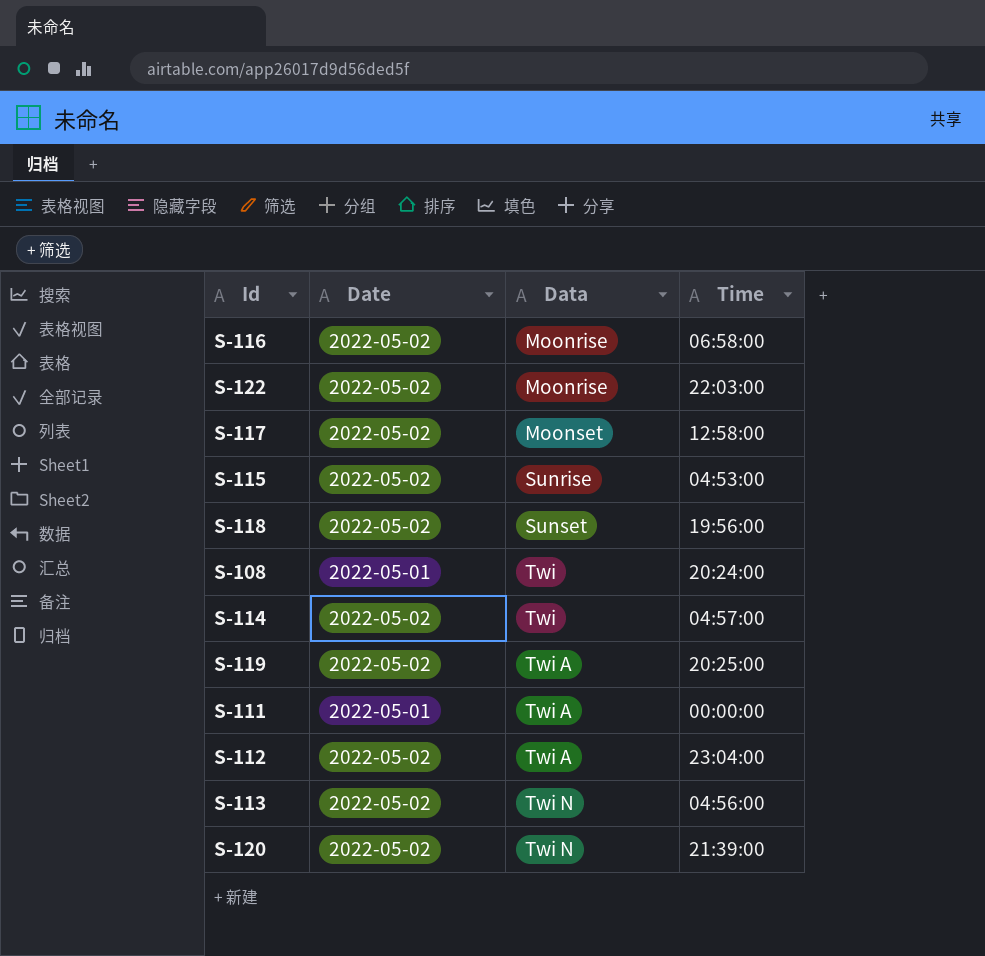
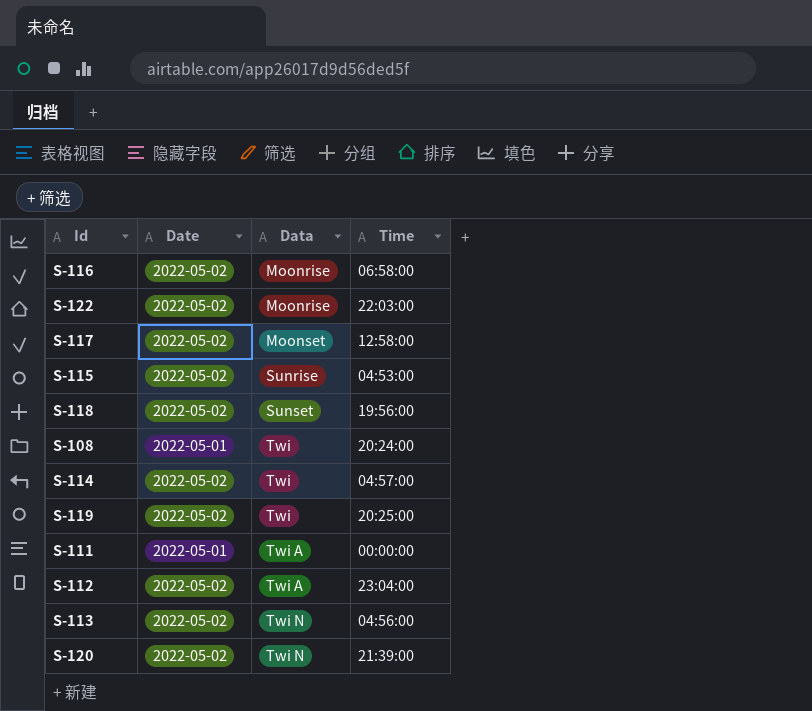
S-119 | Data: Twi A -> Twi

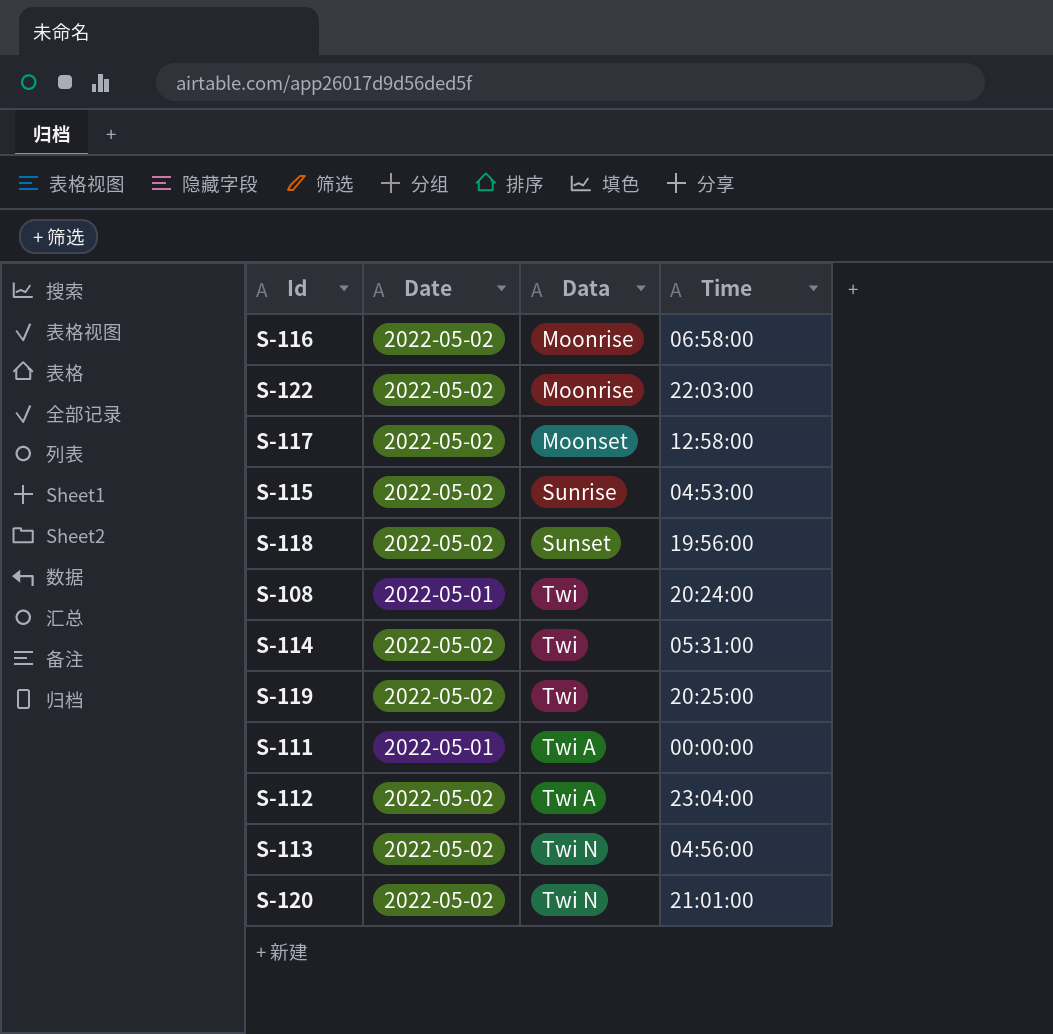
S-114 | Time: 04:57:00 -> 05:31:00
S-120 | Time: 21:39:00 -> 21:01:00

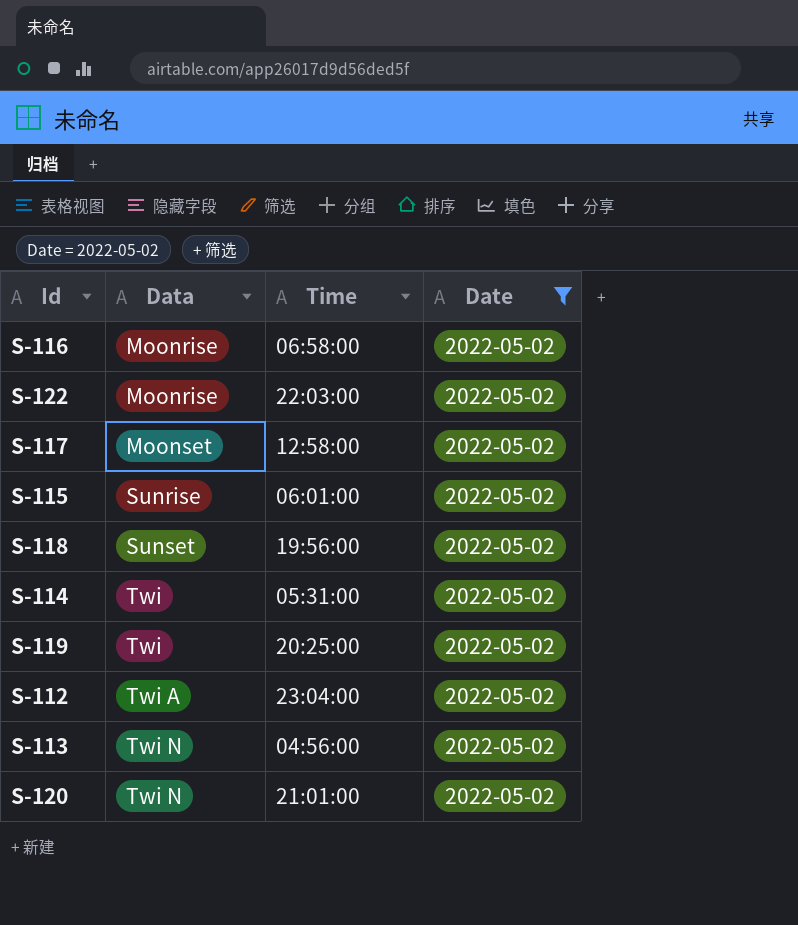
filter: none -> Date = 2022-05-02
column Date | position: 2 -> 4
S-115 | Time: 04:53:00 -> 06:01:00

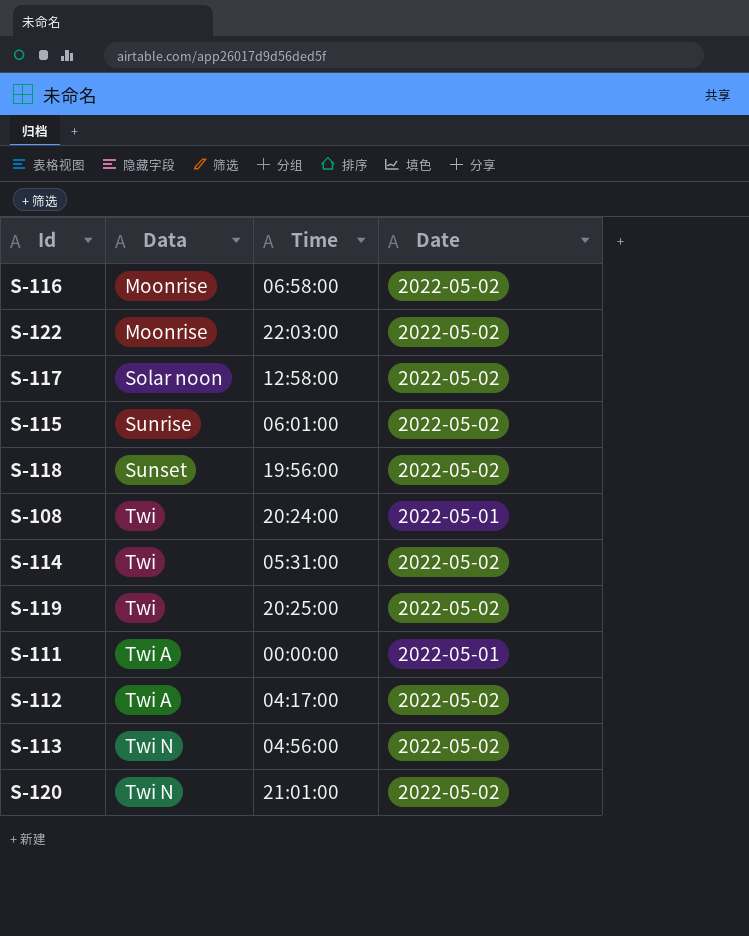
filter: Date = 2022-05-02 -> none
S-117 | Data: Moonset -> Solar noon
S-112 | Time: 23:04:00 -> 04:17:00

